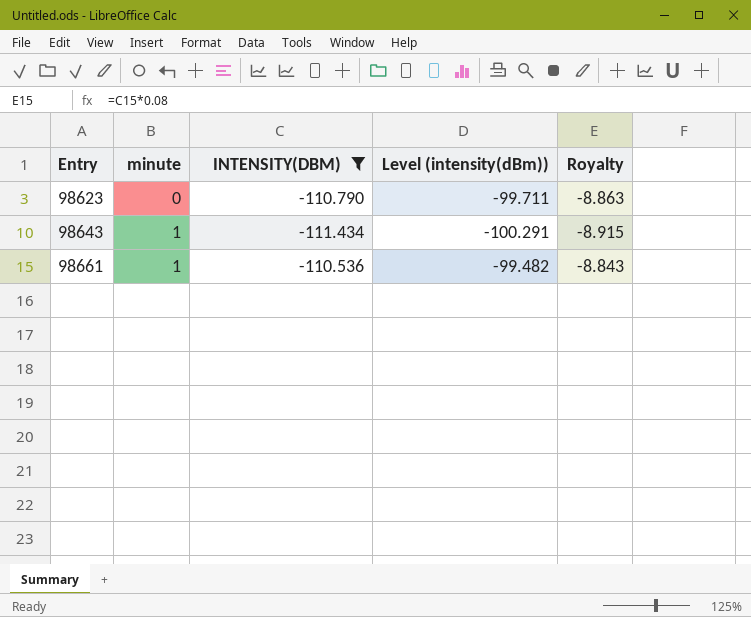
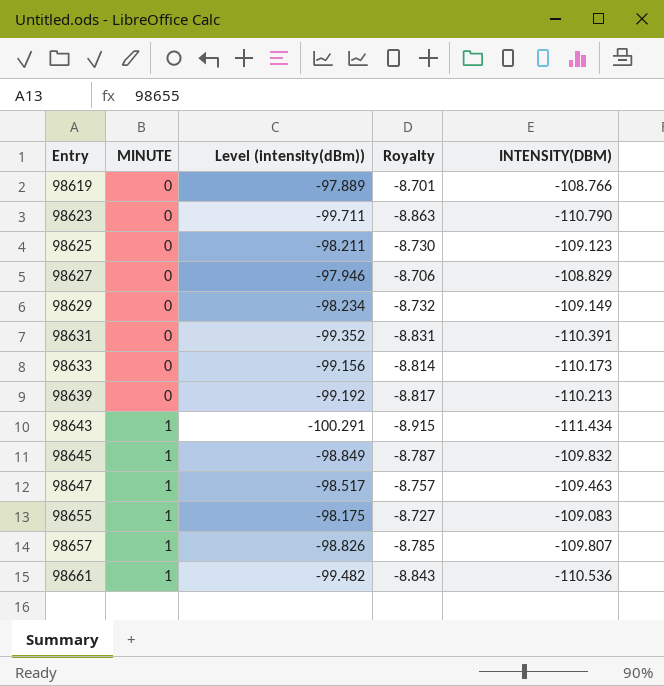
filter: INTENSITY(DBM) <= -110.536 -> none
column name: minute -> MINUTE
column INTENSITY(DBM) | position: 3 -> 5

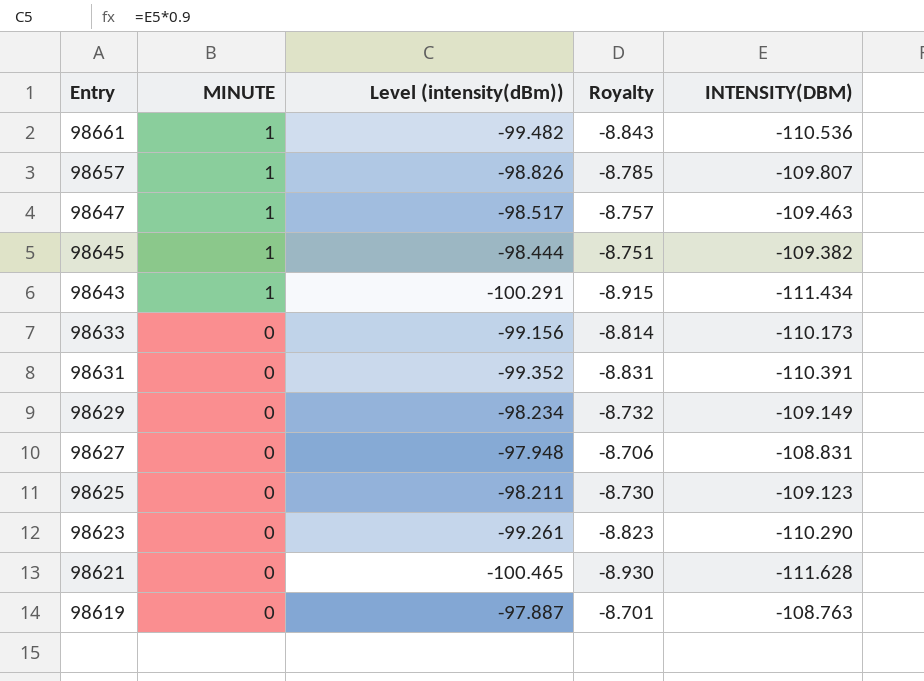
row order: Entry ascending -> Entry descending
row 98639: 0 | -99.192 | -8.817 | -110.213 -> none
row 98655: 1 | -98.175 | -8.727 | -109.083 -> none
98645 | Level (intensity(dBm)): -98.849 -> -98.444
98645 | Royalty: -8.787 -> -8.751
98645 | INTENSITY(DBM): -109.832 -> -109.382
98627 | Level (intensity(dBm)): -97.946 -> -97.948
98627 | INTENSITY(DBM): -108.829 -> -108.831
98623 | Level (intensity(dBm)): -99.711 -> -99.261
98623 | Royalty: -8.863 -> -8.823
98623 | INTENSITY(DBM): -110.790 -> -110.290
row 98621: none -> 0 | -100.465 | -8.930 | -111.628
98619 | Level (intensity(dBm)): -97.889 -> -97.887
98619 | INTENSITY(DBM): -108.766 -> -108.763

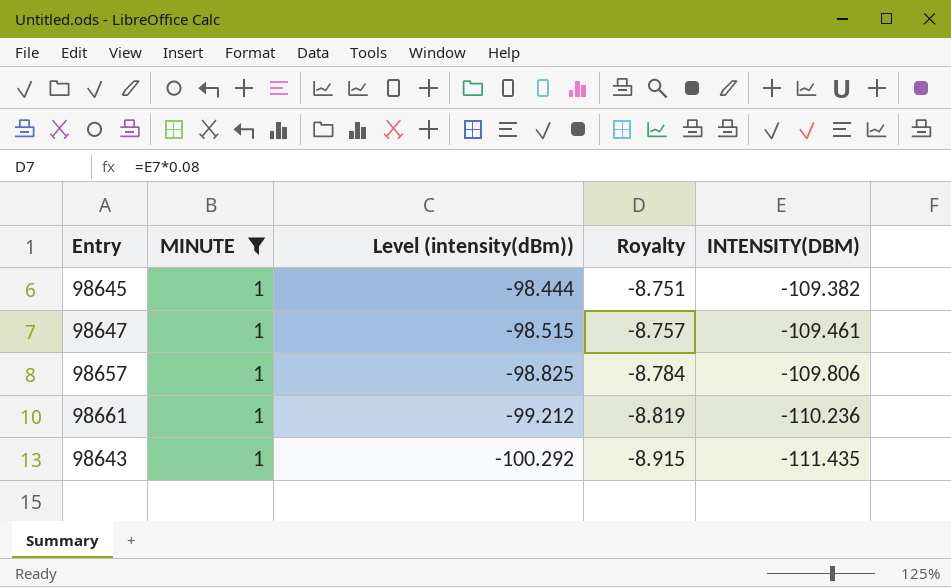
filter: none -> MINUTE = 1
row order: Entry descending -> Level (intensity(dBm)) descending
98647 | Level (intensity(dBm)): -98.517 -> -98.515
98647 | INTENSITY(DBM): -109.463 -> -109.461
98657 | Level (intensity(dBm)): -98.826 -> -98.825
98657 | Royalty: -8.785 -> -8.784
98657 | INTENSITY(DBM): -109.807 -> -109.806
98661 | Level (intensity(dBm)): -99.482 -> -99.212
98661 | Royalty: -8.843 -> -8.819
98661 | INTENSITY(DBM): -110.536 -> -110.236
98643 | Level (intensity(dBm)): -100.291 -> -100.292
98643 | INTENSITY(DBM): -111.434 -> -111.435

